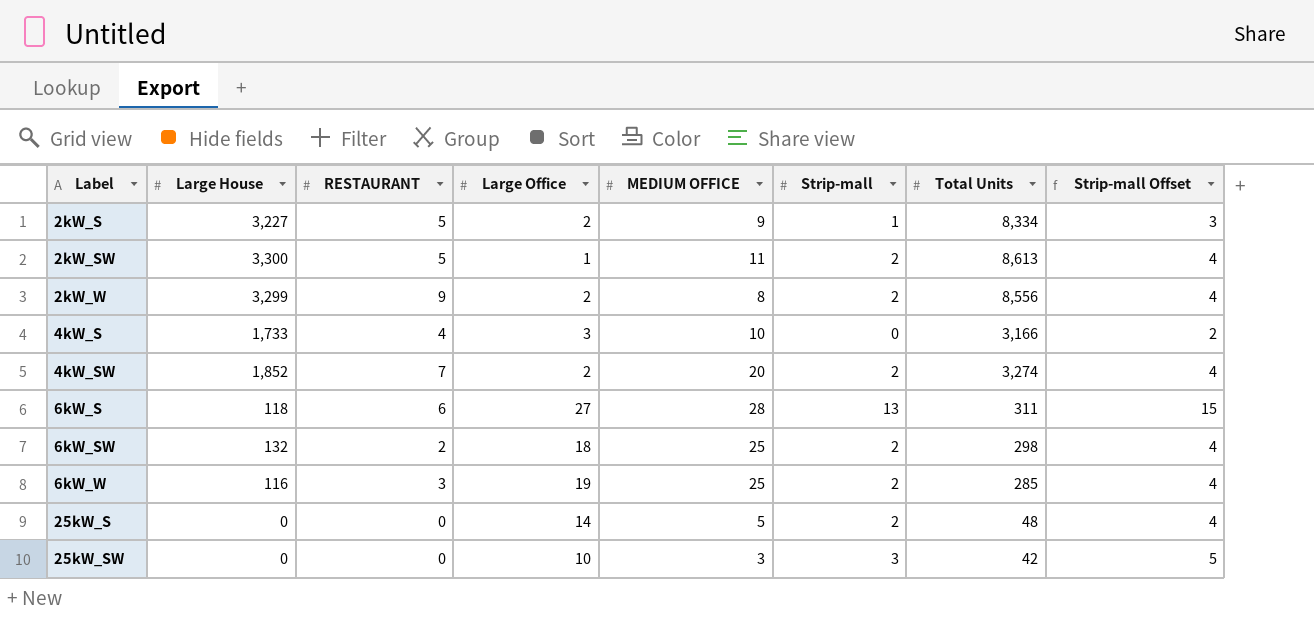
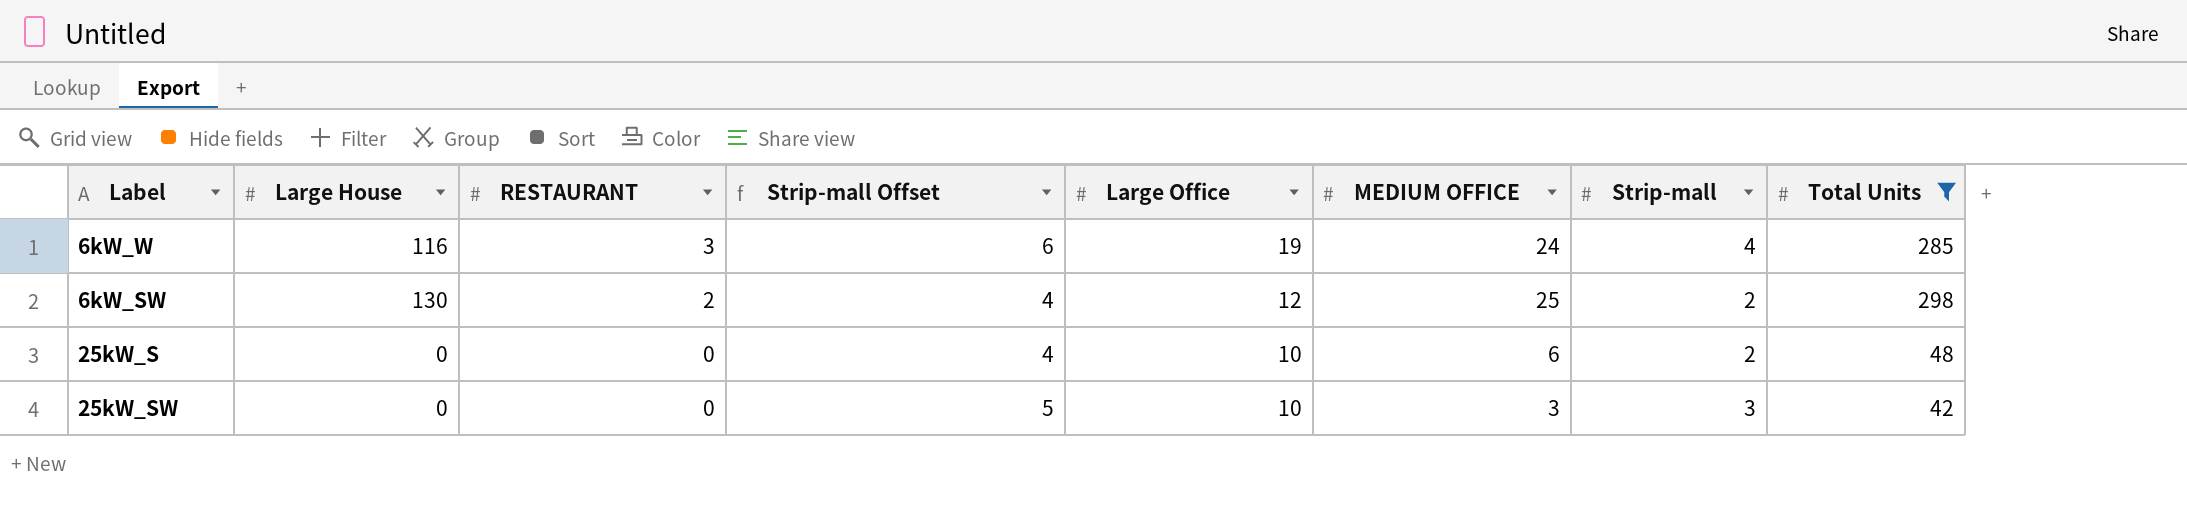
filter: none -> Total Units <= 298
row order: Label ascending -> RESTAURANT descending
column Strip-mall Offset | position: 8 -> 4
6kW_W | Strip-mall Offset: 4 -> 6
6kW_W | MEDIUM OFFICE: 25 -> 24
6kW_W | Strip-mall: 2 -> 4
6kW_SW | Large House: 132 -> 130
6kW_SW | Large Office: 18 -> 12
25kW_S | Large Office: 14 -> 10
25kW_S | MEDIUM OFFICE: 5 -> 6

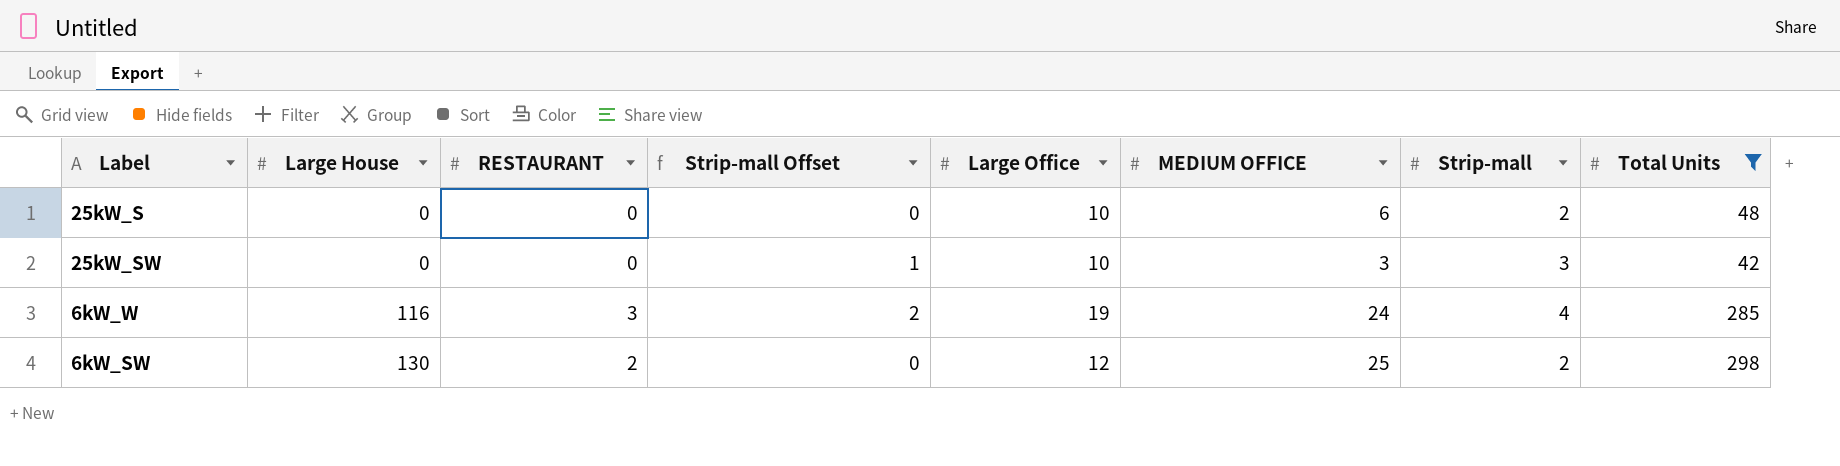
row order: RESTAURANT descending -> Large House ascending
column Strip-mall Offset | formula: [Strip-mall] + 2 -> [Strip-mall] - 2

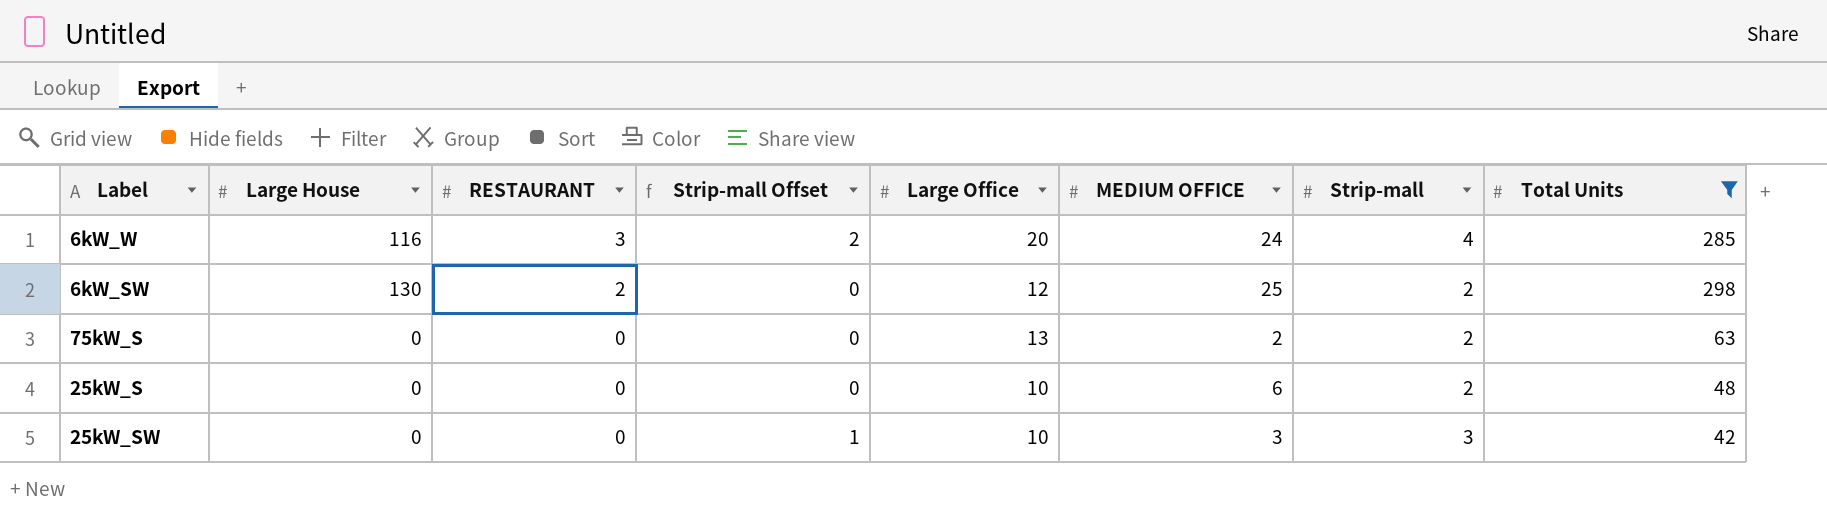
row order: Large House ascending -> RESTAURANT descending
6kW_W | Large Office: 19 -> 20
row 75kW_S: none -> 0 | 0 | 0 | 13 | 2 | 2 | 63

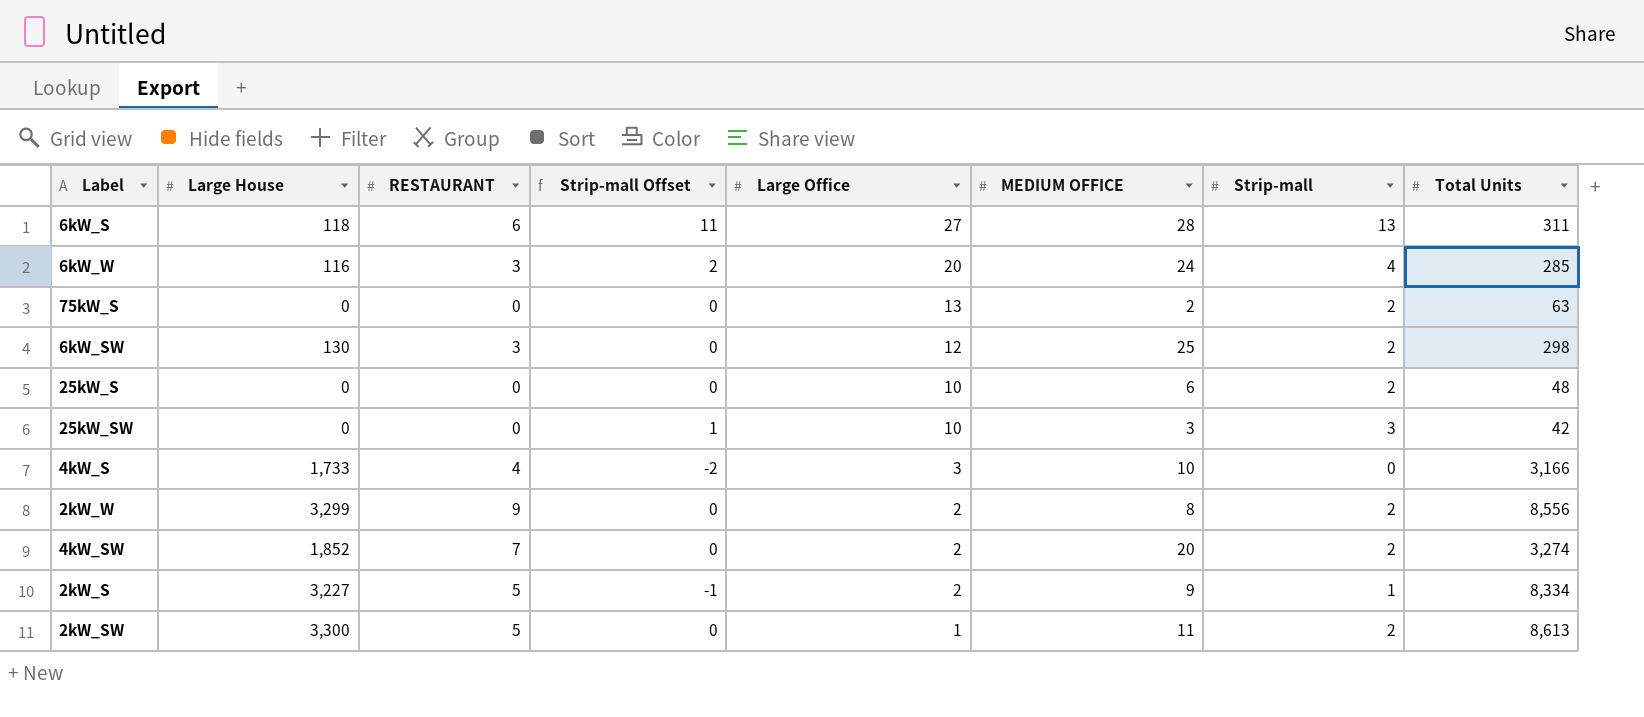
filter: Total Units <= 298 -> none
row order: RESTAURANT descending -> Large Office descending
6kW_SW | RESTAURANT: 2 -> 3

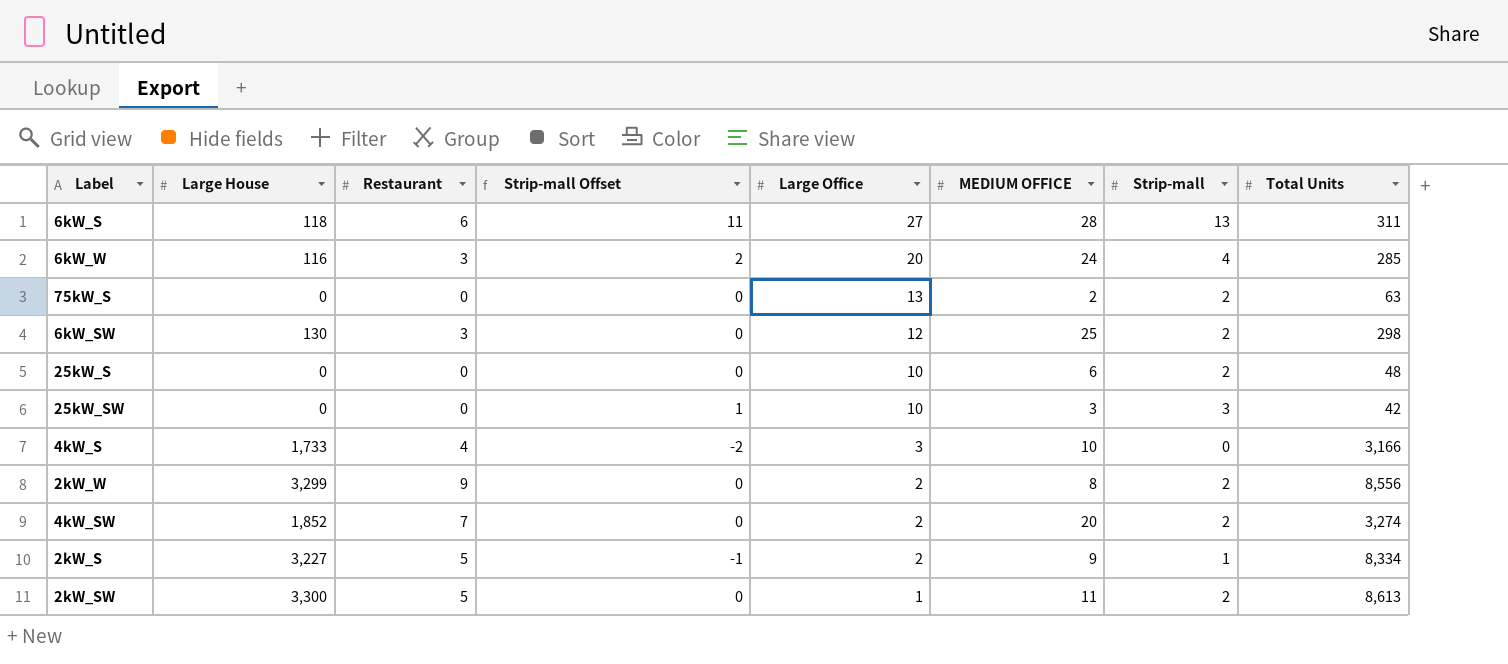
column name: RESTAURANT -> Restaurant

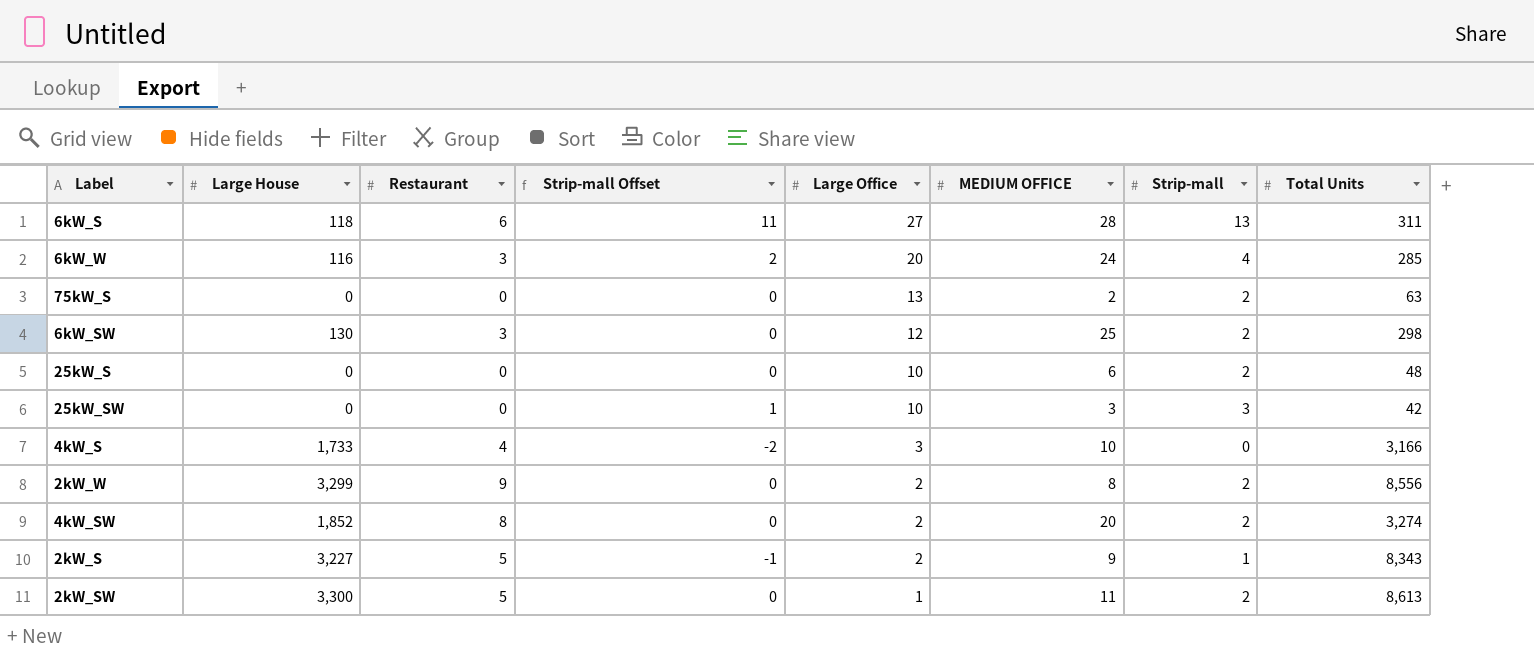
4kW_SW | Restaurant: 7 -> 8
2kW_S | Total Units: 8,334 -> 8,343

